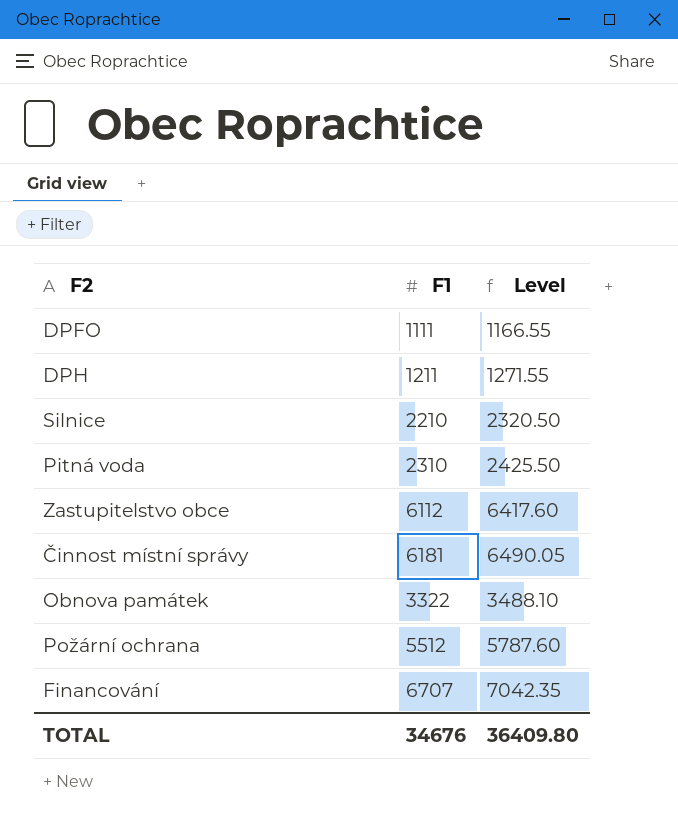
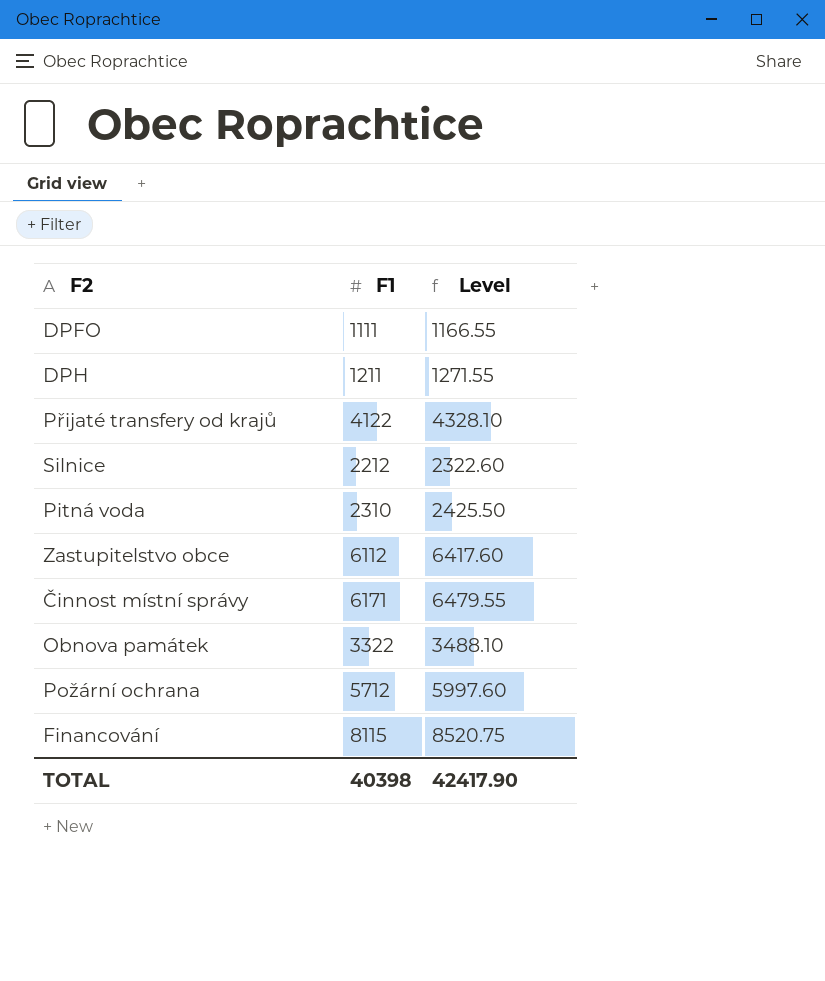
row Přijaté transfery od krajů: none -> 4122 | 4328.10
Silnice | F1: 2210 -> 2212
Silnice | Level: 2320.50 -> 2322.60
Činnost místní správy | F1: 6181 -> 6171
Činnost místní správy | Level: 6490.05 -> 6479.55
Požární ochrana | F1: 5512 -> 5712
Požární ochrana | Level: 5787.60 -> 5997.60
Financování | F1: 6707 -> 8115
Financování | Level: 7042.35 -> 8520.75
TOTAL | F1: 34676 -> 40398
TOTAL | Level: 36409.80 -> 42417.90

